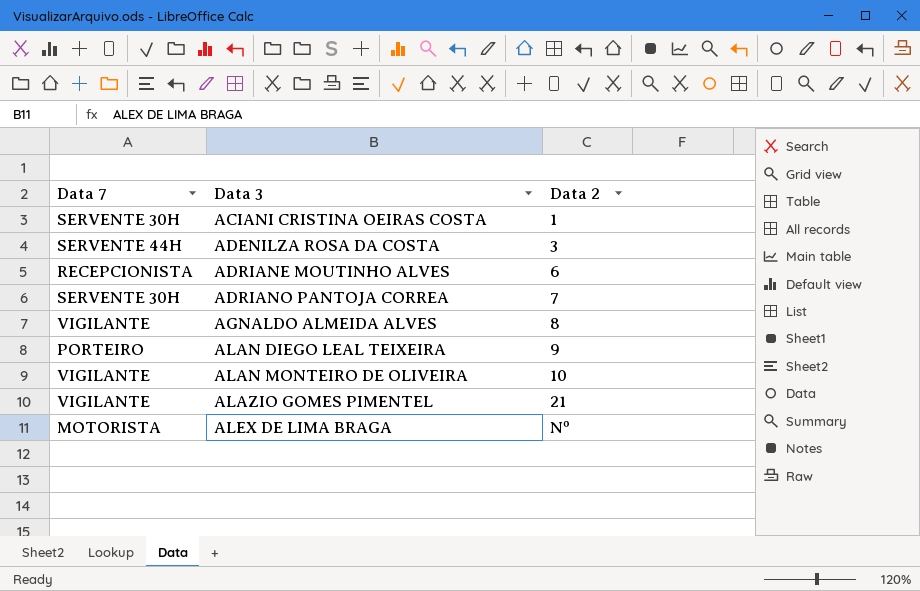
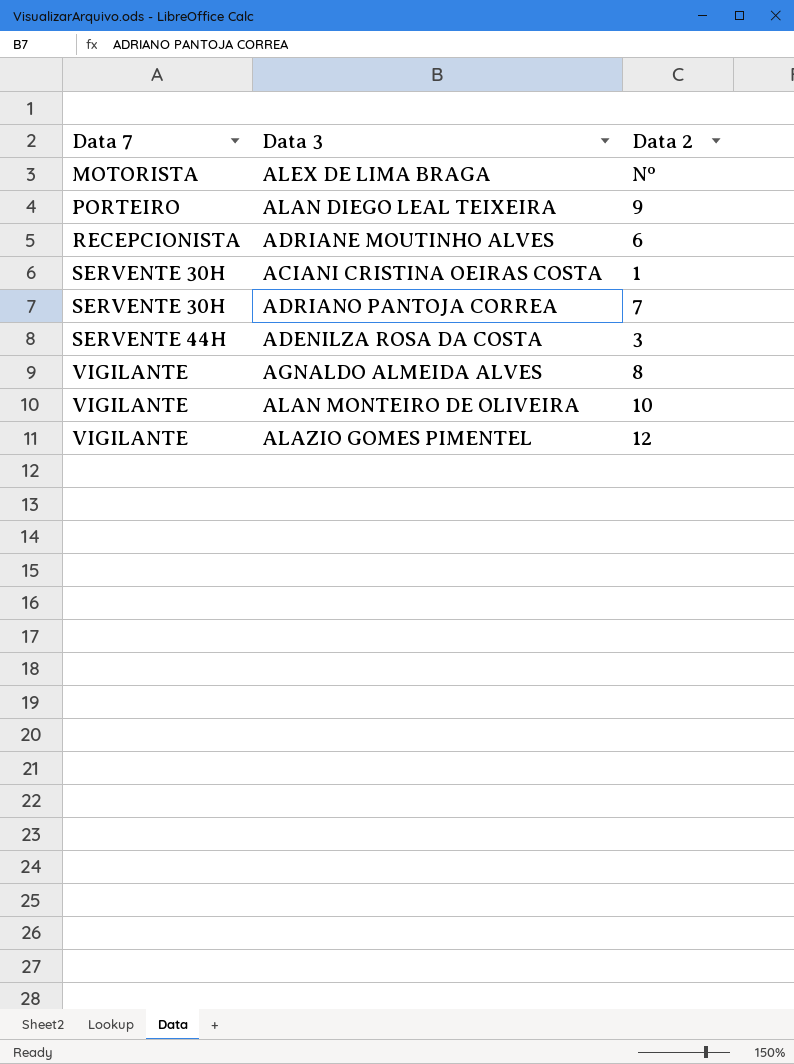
row order: Data 3 ascending -> Data 7 ascending
ALAZIO GOMES PIMENTEL | Data 2: 21 -> 12

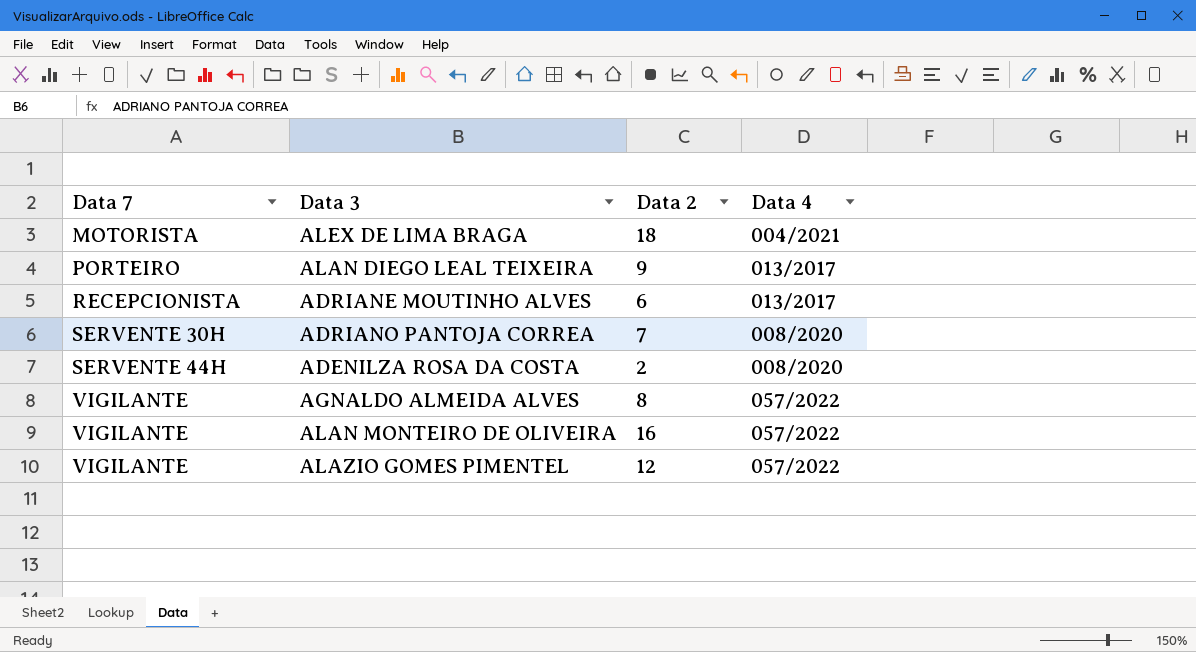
column Data 4 | position: none -> 4
row ACIANI CRISTINA OEIRAS COSTA: SERVENTE 30H | 1 -> none
ALEX DE LIMA BRAGA | Data 2: Nº -> 18
ADENILZA ROSA DA COSTA | Data 2: 3 -> 2
ALAN MONTEIRO DE OLIVEIRA | Data 2: 10 -> 16

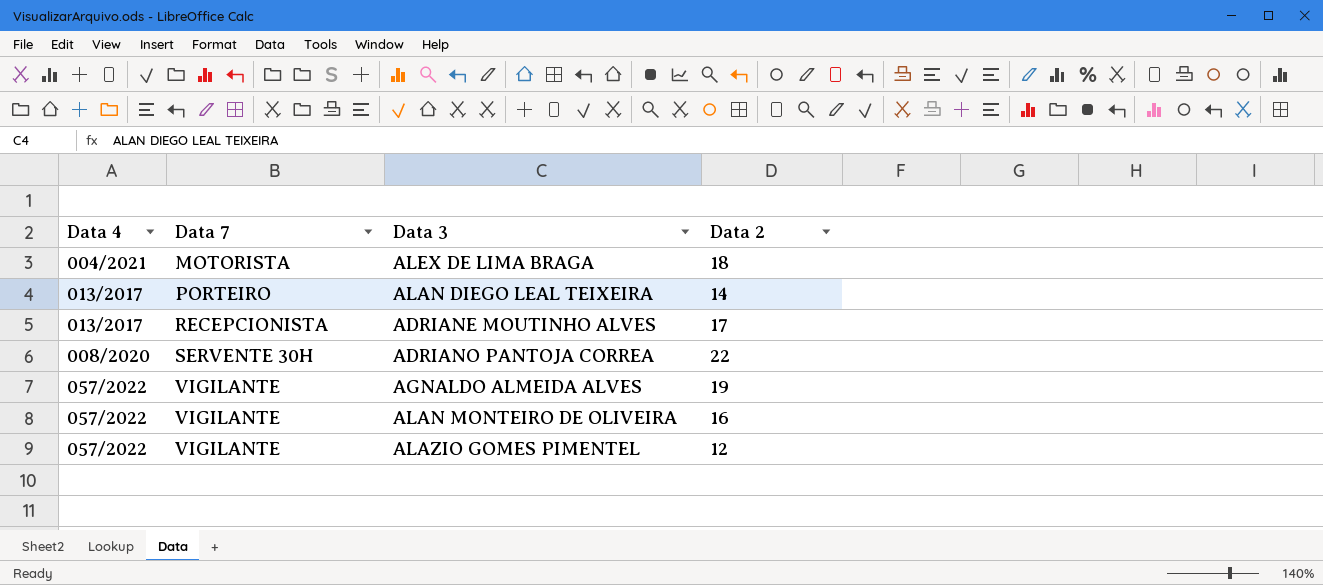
column Data 4 | position: 4 -> 1
row ADENILZA ROSA DA COSTA: SERVENTE 44H | 2 | 008/2020 -> none
ALAN DIEGO LEAL TEIXEIRA | Data 2: 9 -> 14
ADRIANE MOUTINHO ALVES | Data 2: 6 -> 17
ADRIANO PANTOJA CORREA | Data 2: 7 -> 22
AGNALDO ALMEIDA ALVES | Data 2: 8 -> 19

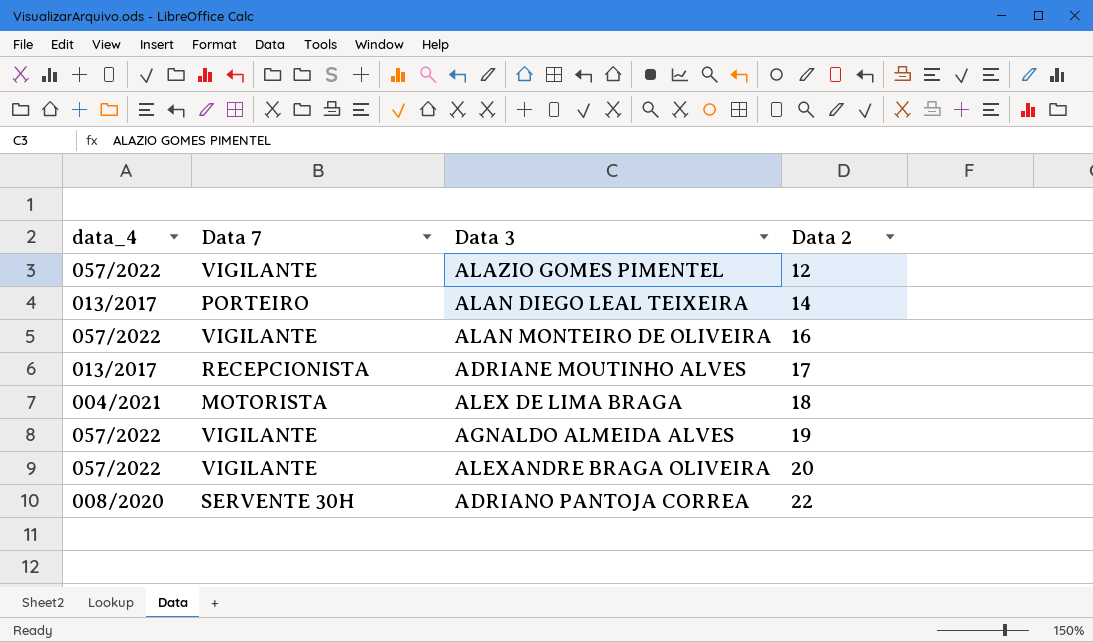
row order: Data 7 ascending -> Data 2 ascending
column name: Data 4 -> data_4
row ALEXANDRE BRAGA OLIVEIRA: none -> 057/2022 | VIGILANTE | 20

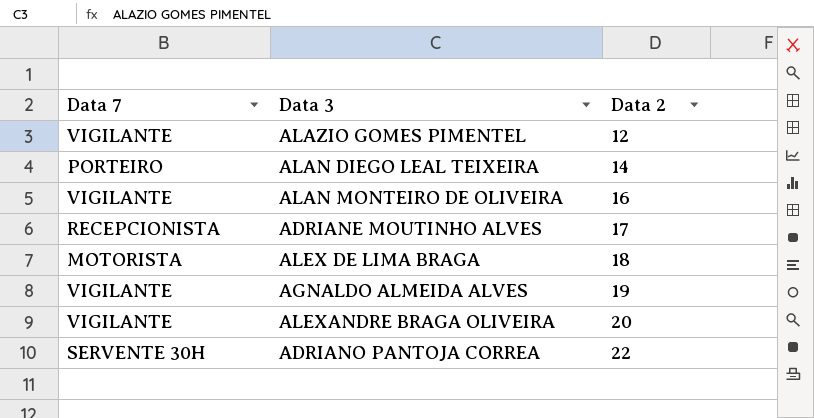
column data_4 | position: 1 -> none

